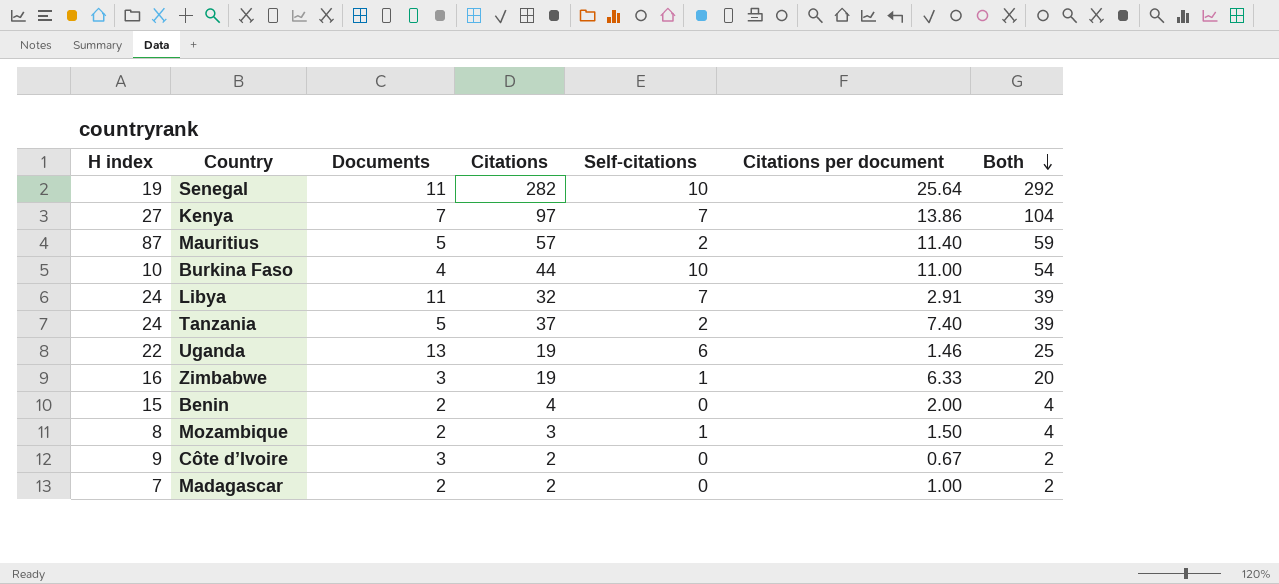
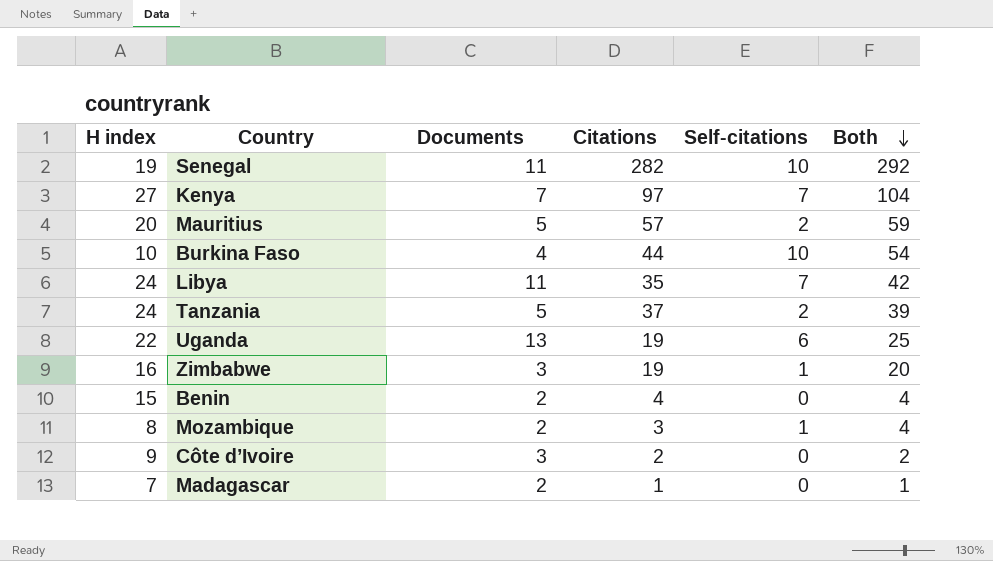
column Citations per document | formula: [Citations] / [Documents] -> none
Mauritius | H index: 87 -> 20
Libya | Citations: 32 -> 35
Libya | Both: 39 -> 42
Madagascar | Citations: 2 -> 1
Madagascar | Both: 2 -> 1

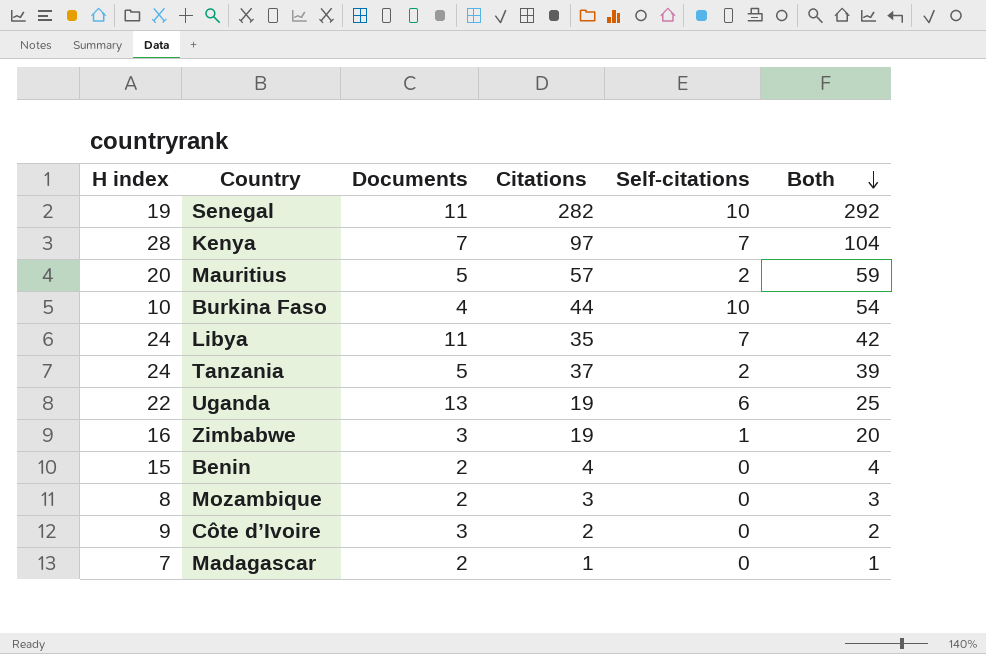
Kenya | H index: 27 -> 28
Mozambique | Self-citations: 1 -> 0
Mozambique | Both: 4 -> 3

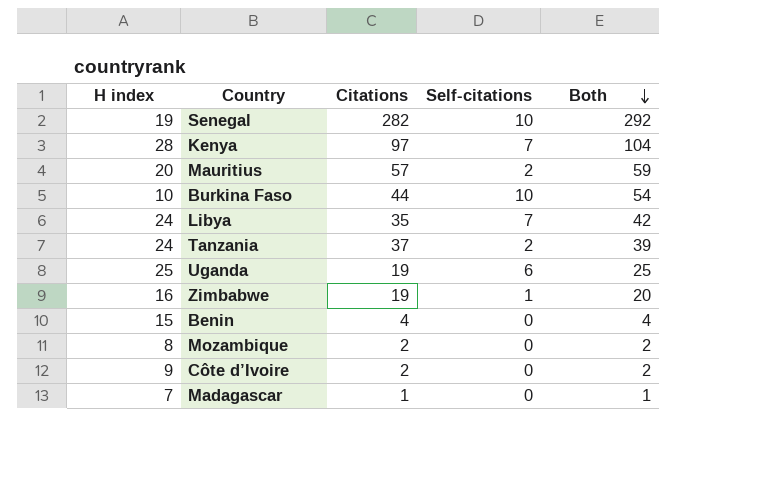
column Documents | position: 3 -> none
Uganda | H index: 22 -> 25
Mozambique | Citations: 3 -> 2
Mozambique | Both: 3 -> 2

